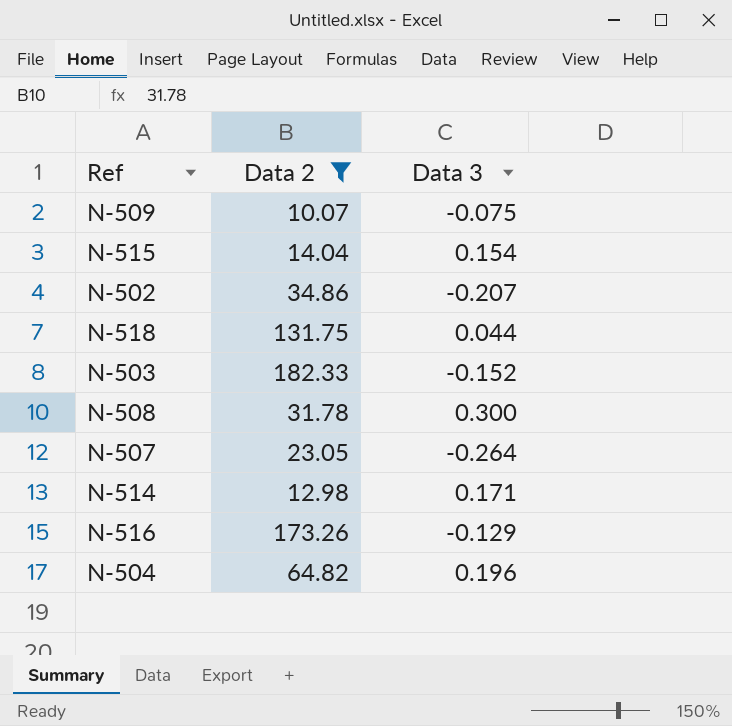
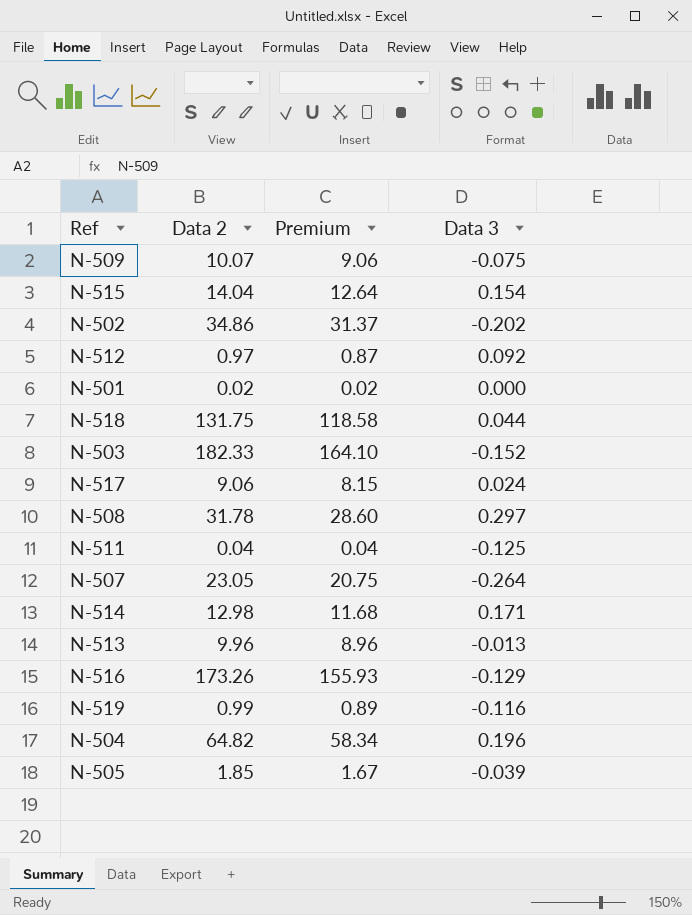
filter: Data 2 >= 10.07 -> none
column Premium | formula: none -> [Data 2] * 0.9
N-502 | Data 3: -0.207 -> -0.202
N-508 | Data 3: 0.300 -> 0.297

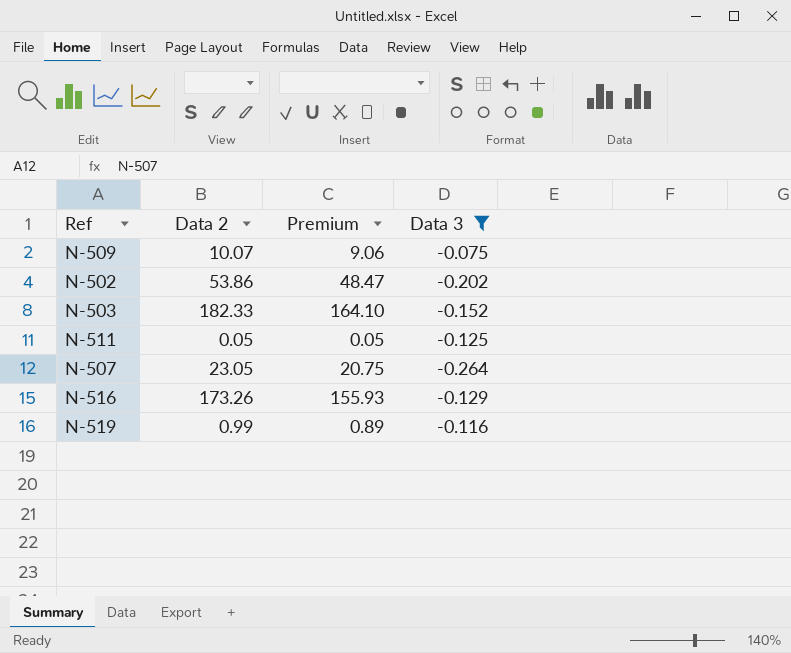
filter: none -> Data 3 <= -0.075
N-502 | Data 2: 34.86 -> 53.86
N-502 | Premium: 31.37 -> 48.47
N-511 | Data 2: 0.04 -> 0.05
N-511 | Premium: 0.04 -> 0.05

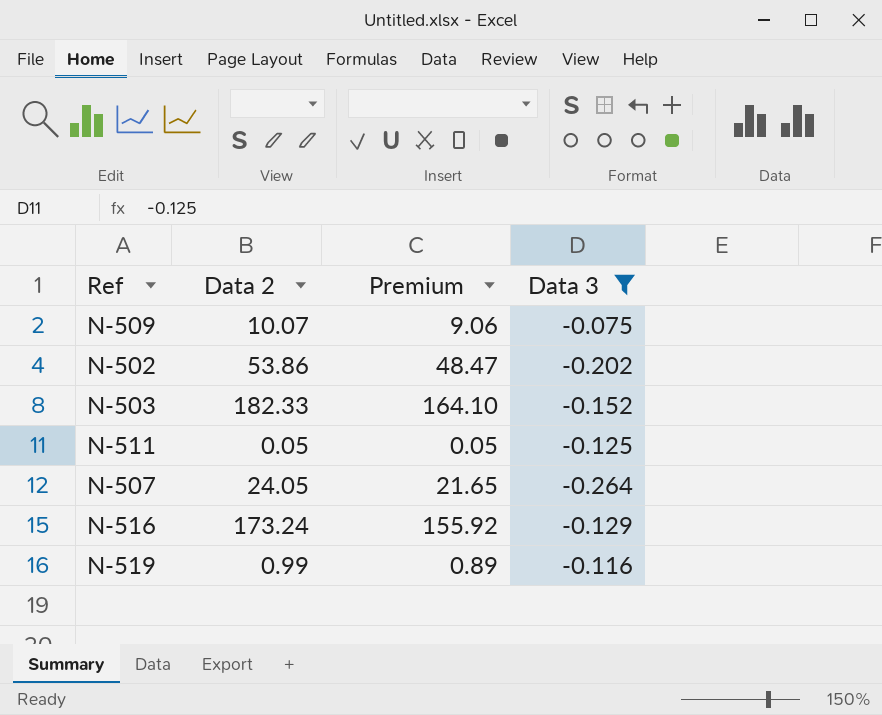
N-507 | Data 2: 23.05 -> 24.05
N-507 | Premium: 20.75 -> 21.65
N-516 | Data 2: 173.26 -> 173.24
N-516 | Premium: 155.93 -> 155.92

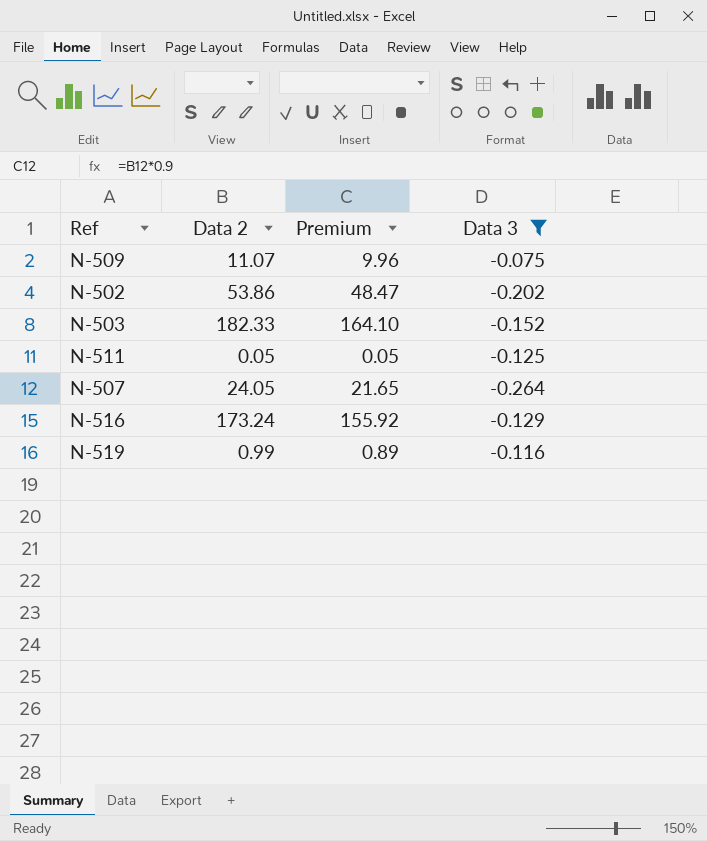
N-509 | Data 2: 10.07 -> 11.07
N-509 | Premium: 9.06 -> 9.96

